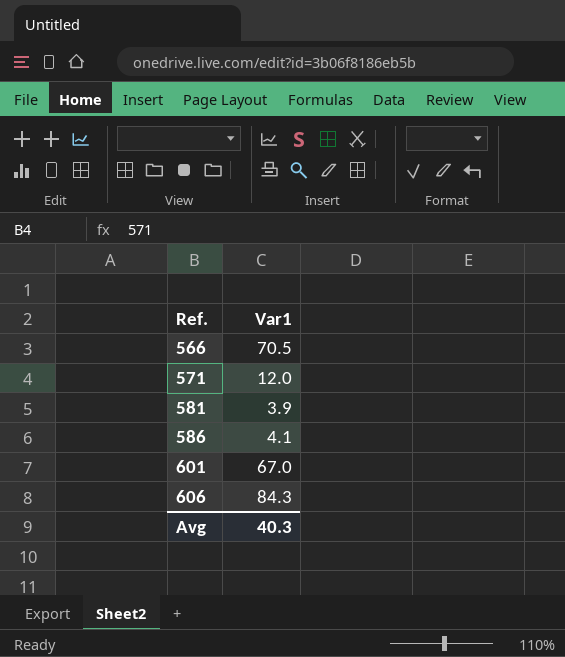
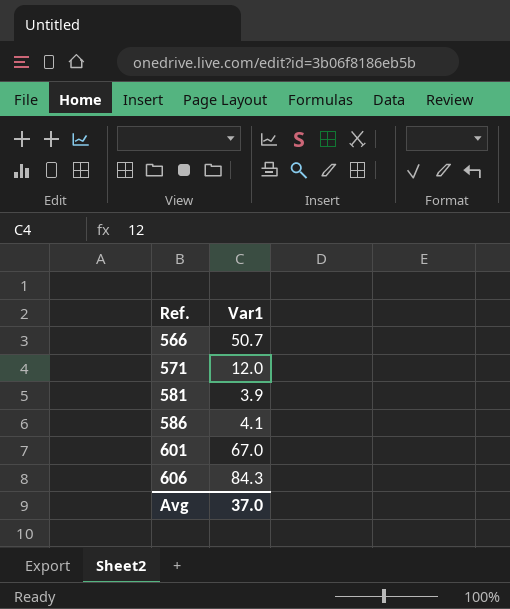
566 | Var1: 70.5 -> 50.7
Avg | Var1: 40.3 -> 37.0

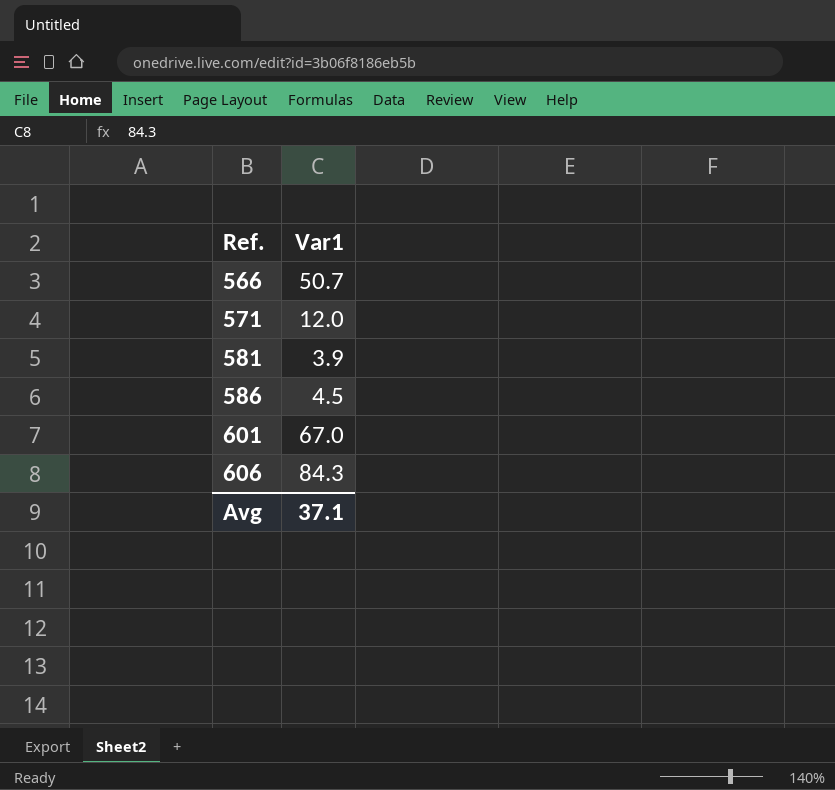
586 | Var1: 4.1 -> 4.5
Avg | Var1: 37.0 -> 37.1

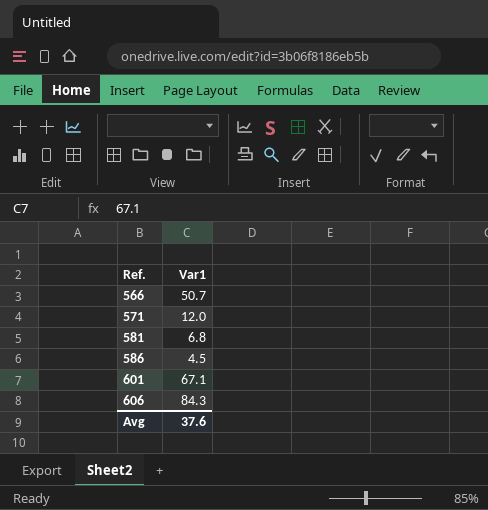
581 | Var1: 3.9 -> 6.8
601 | Var1: 67.0 -> 67.1
Avg | Var1: 37.1 -> 37.6

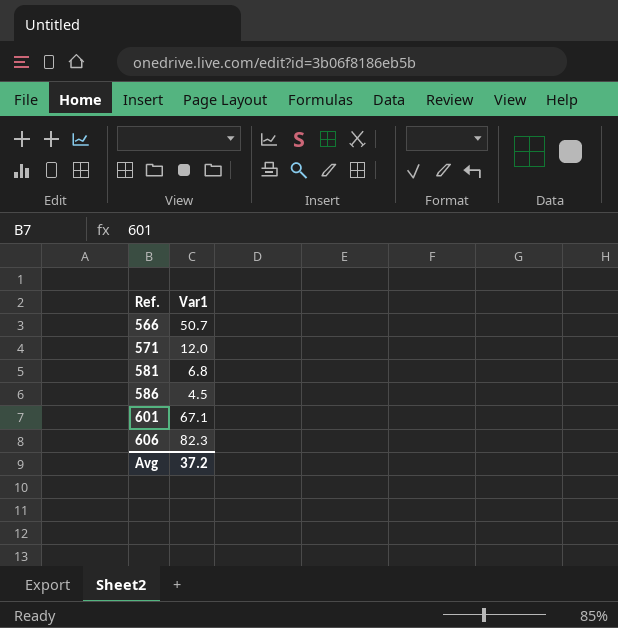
606 | Var1: 84.3 -> 82.3
Avg | Var1: 37.6 -> 37.2

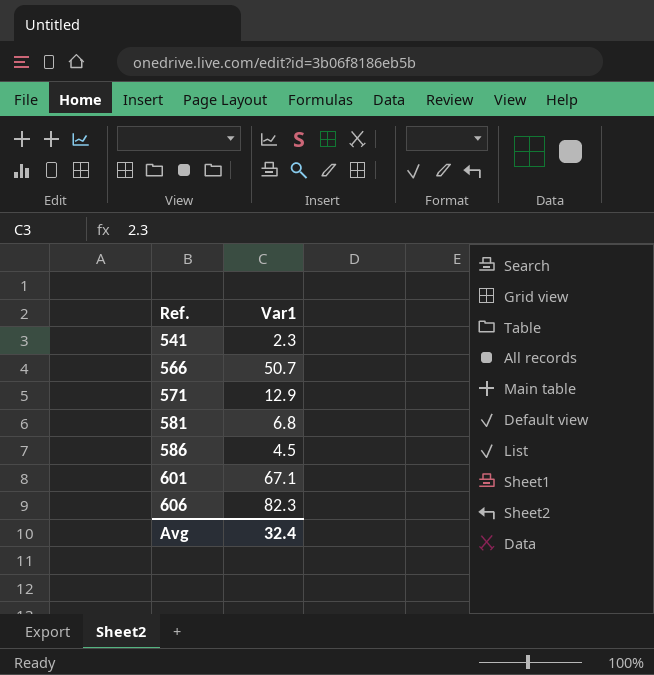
row 541: none -> 2.3
571 | Var1: 12.0 -> 12.9
Avg | Var1: 37.2 -> 32.4

